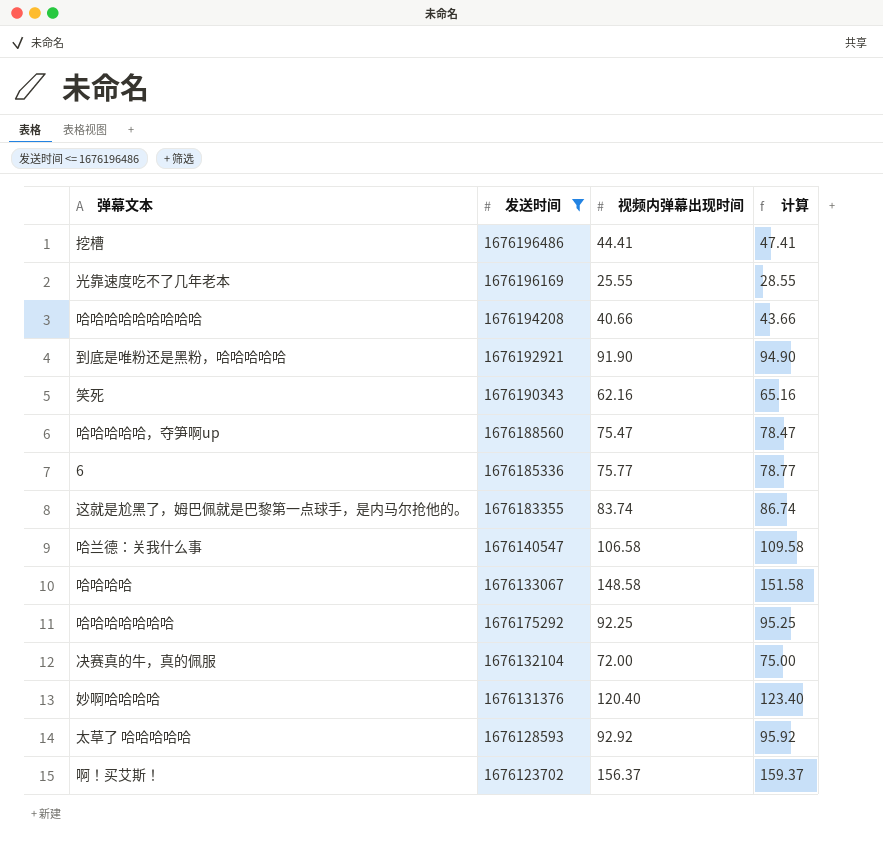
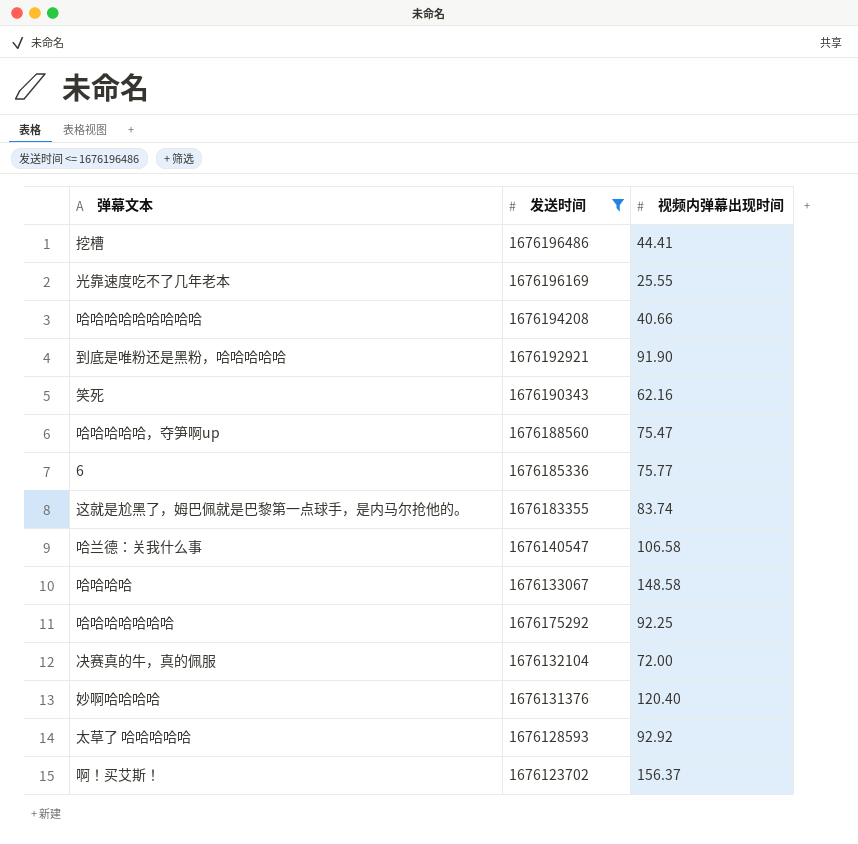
column 计算 | formula: [视频内弹幕出现时间] + 3 -> none

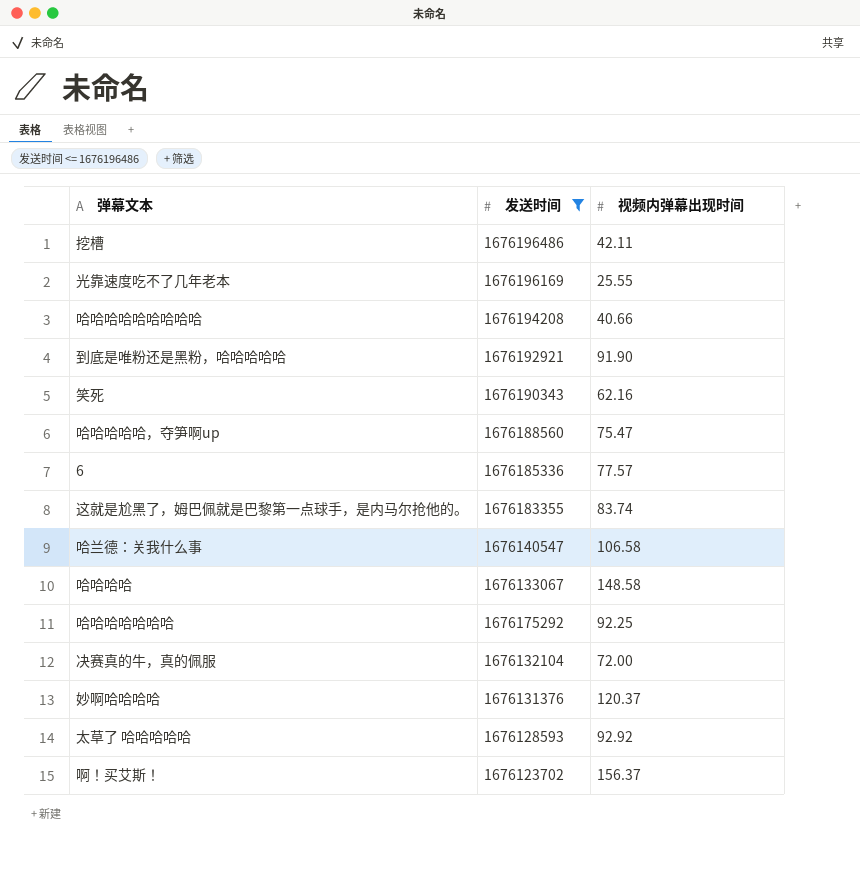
挖槽 | 视频内弹幕出现时间: 44.41 -> 42.11
6 | 视频内弹幕出现时间: 75.77 -> 77.57
妙啊哈哈哈哈 | 视频内弹幕出现时间: 120.40 -> 120.37

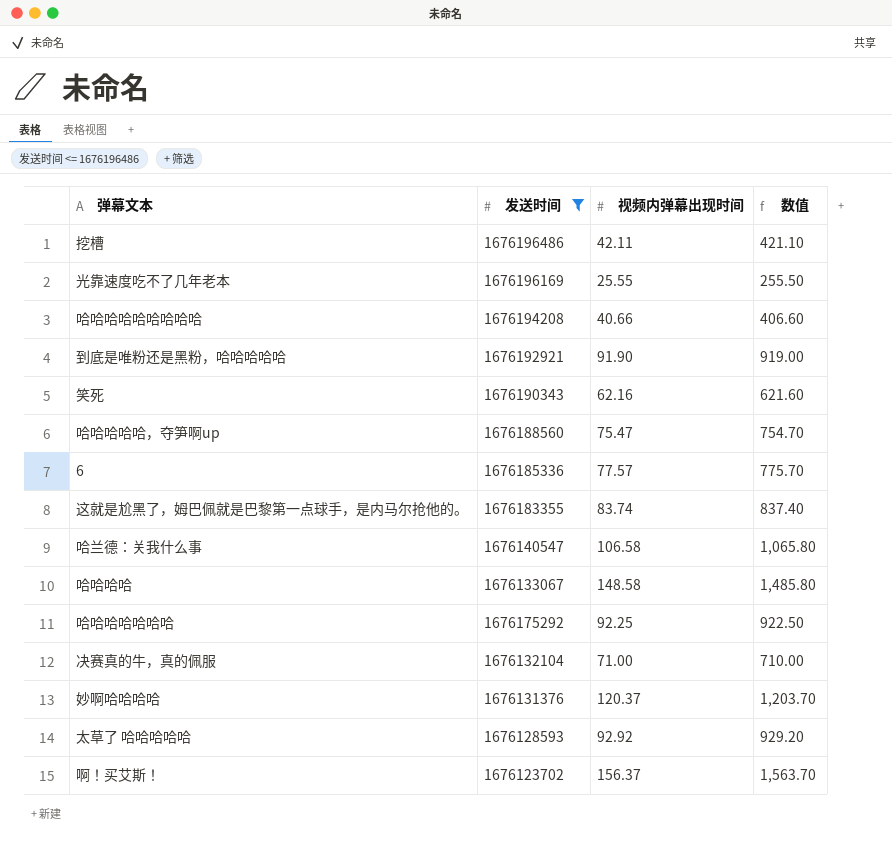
column 数值 | formula: none -> [视频内弹幕出现时间] * 10
决赛真的牛，真的佩服 | 视频内弹幕出现时间: 72.00 -> 71.00

